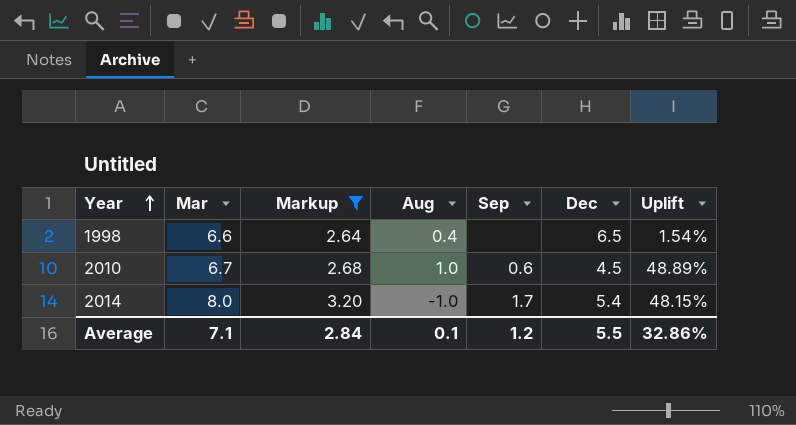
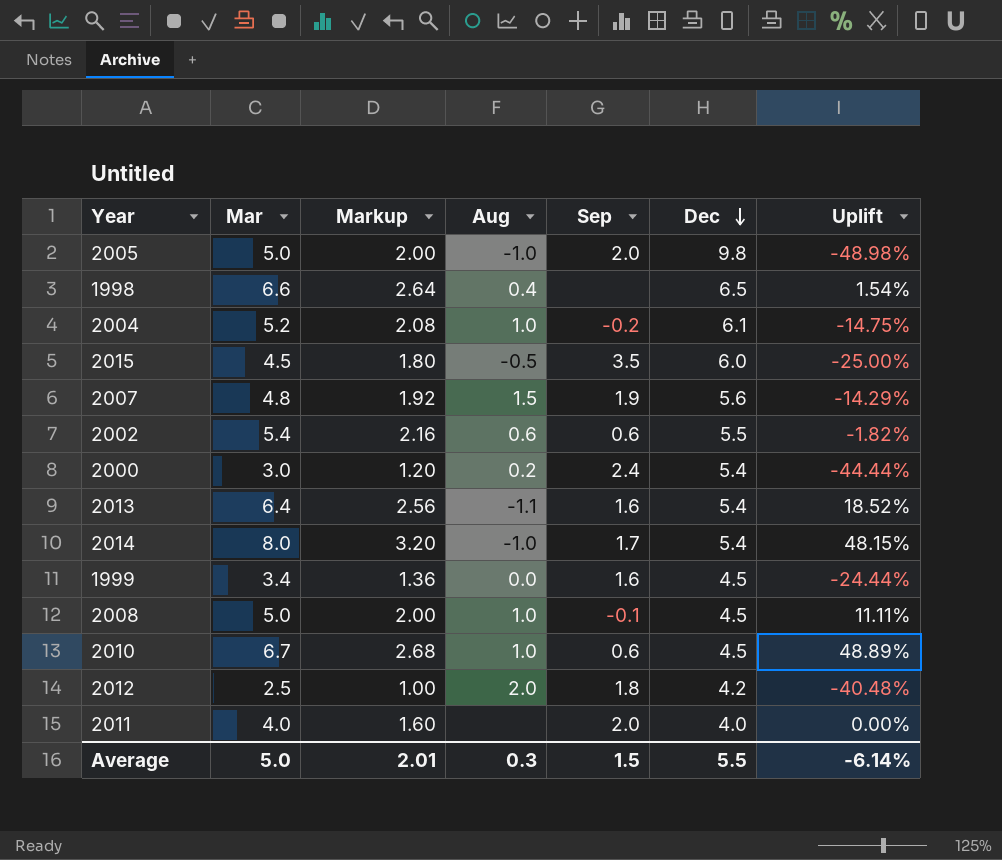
filter: Markup >= 2.64 -> none
row order: Year ascending -> Dec descending
Average | Mar: 7.1 -> 5.0
Average | Markup: 2.84 -> 2.01
Average | Aug: 0.1 -> 0.3
Average | Sep: 1.2 -> 1.5
Average | Uplift: 32.86% -> -6.14%

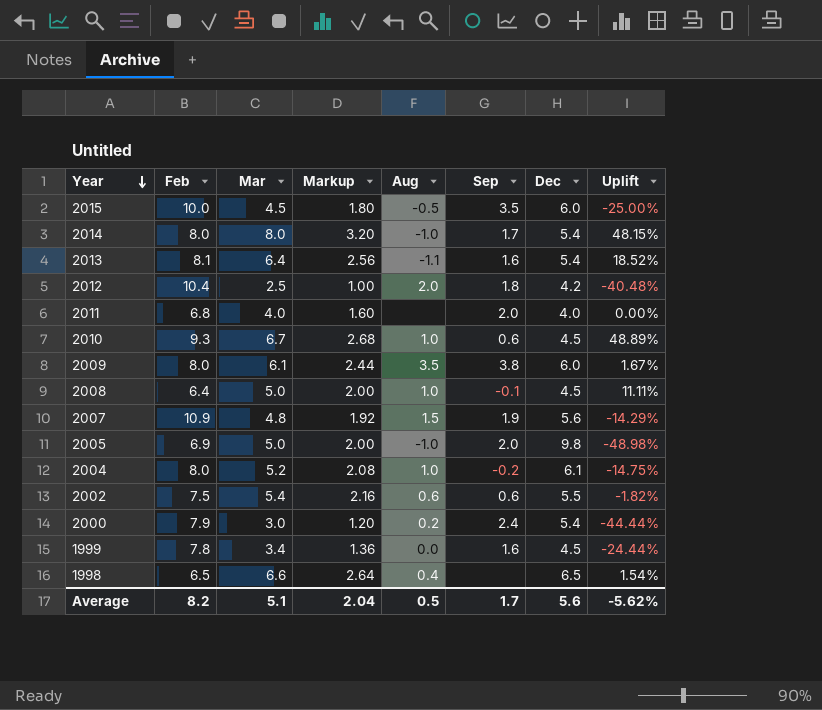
row order: Dec descending -> Year descending
column Feb | position: none -> 2
row 2009: none -> 8.0 | 6.1 | 2.44 | 3.5 | 3.8 | 6.0 | 1.67%
Average | Mar: 5.0 -> 5.1
Average | Markup: 2.01 -> 2.04
Average | Aug: 0.3 -> 0.5
Average | Sep: 1.5 -> 1.7
Average | Dec: 5.5 -> 5.6
Average | Uplift: -6.14% -> -5.62%

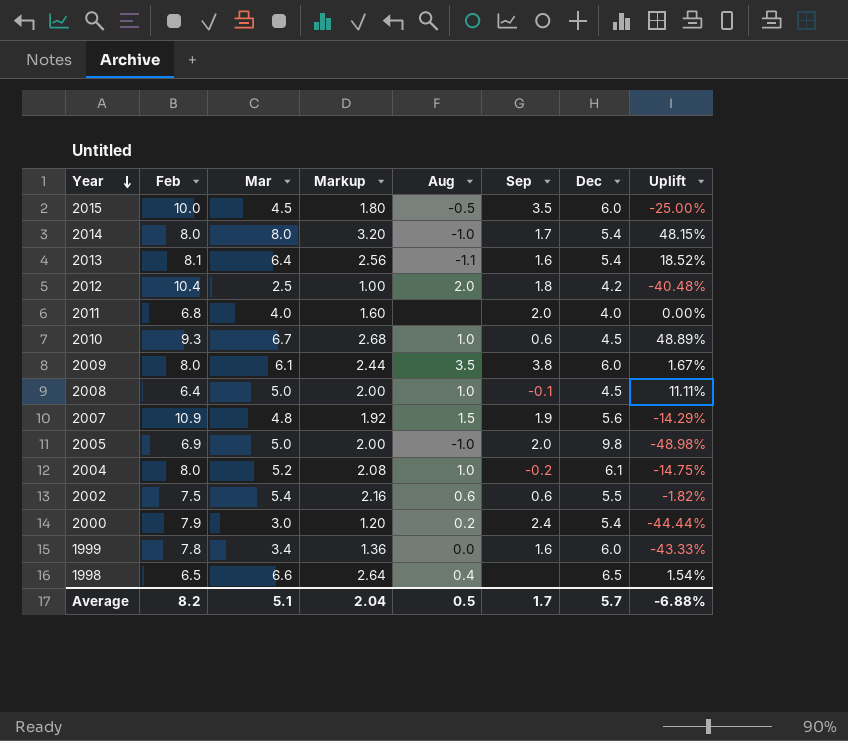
1999 | Dec: 4.5 -> 6.0
1999 | Uplift: -24.44% -> -43.33%
Average | Dec: 5.6 -> 5.7
Average | Uplift: -5.62% -> -6.88%

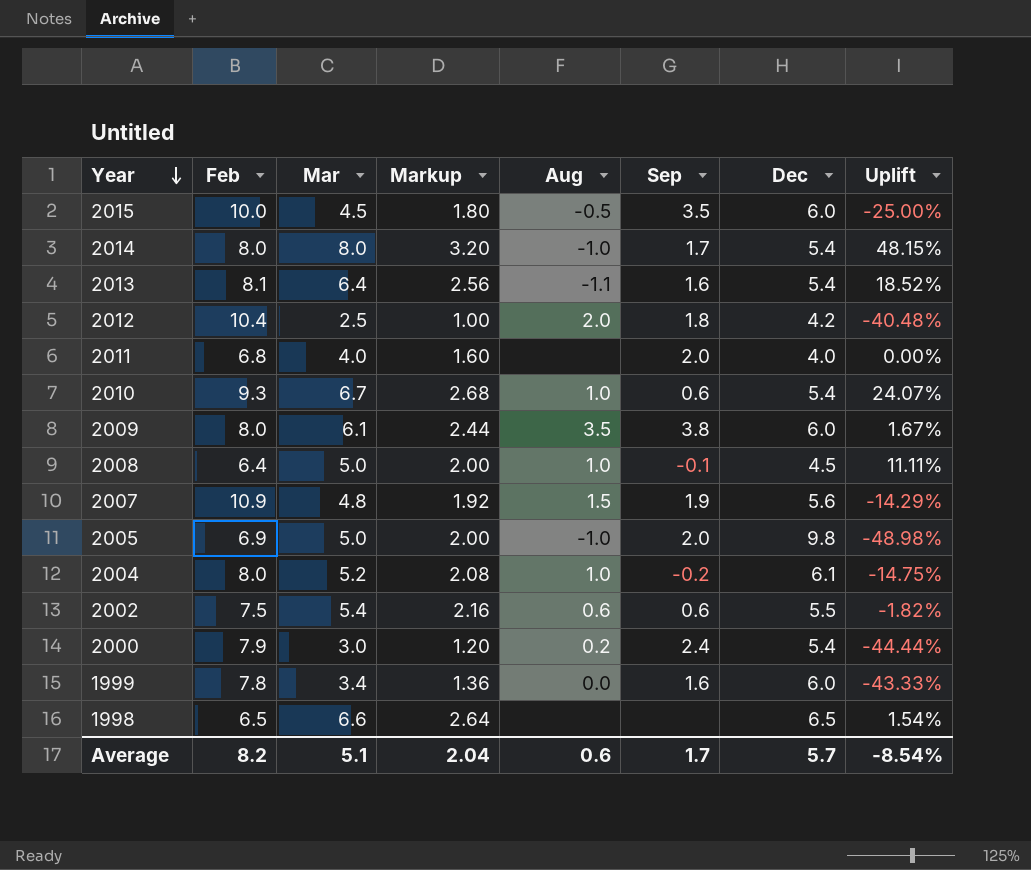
2010 | Dec: 4.5 -> 5.4
2010 | Uplift: 48.89% -> 24.07%
1998 | Aug: 0.4 -> none
Average | Aug: 0.5 -> 0.6
Average | Uplift: -6.88% -> -8.54%

